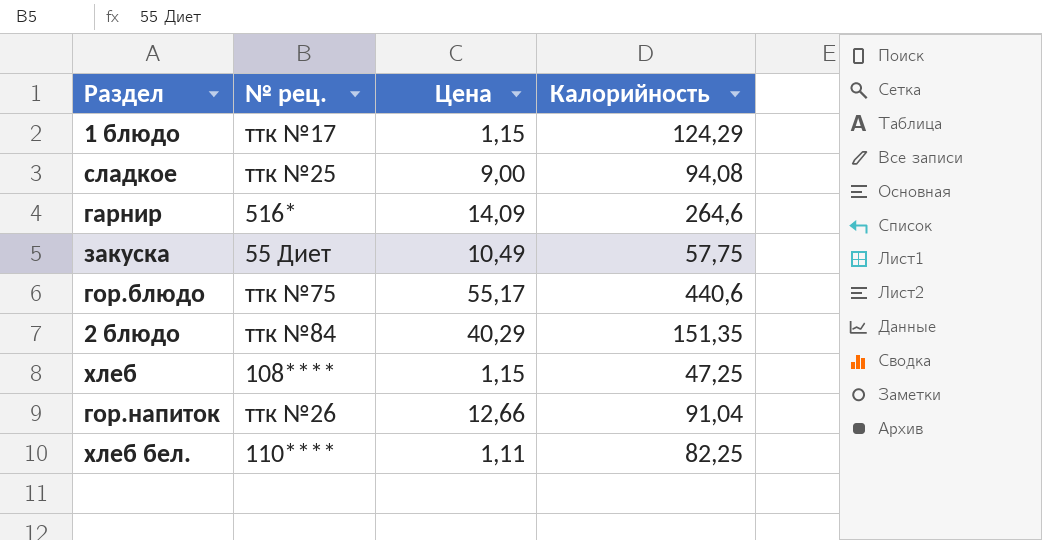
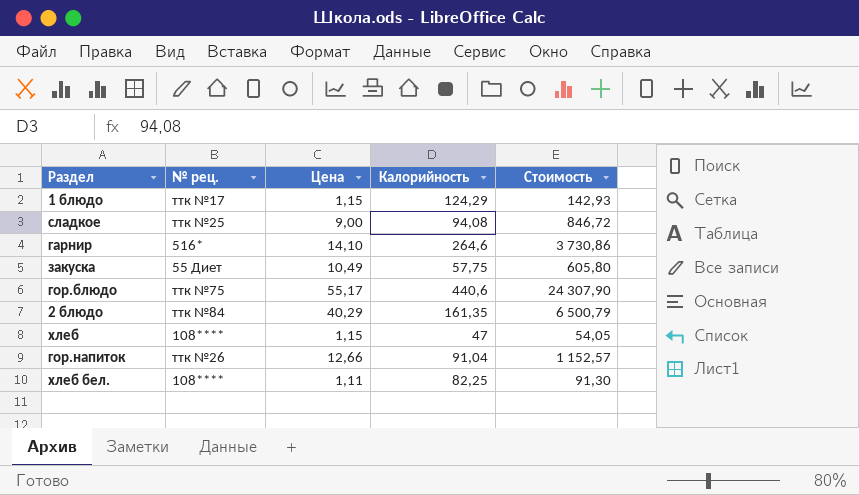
column Стоимость | formula: none -> [Цена] * [Калорийность]
гарнир | Цена: 14,09 -> 14,10
2 блюдо | Калорийность: 151,35 -> 161,35
хлеб | Калорийность: 47,25 -> 47
хлеб бел. | № рец.: 110**** -> 108****

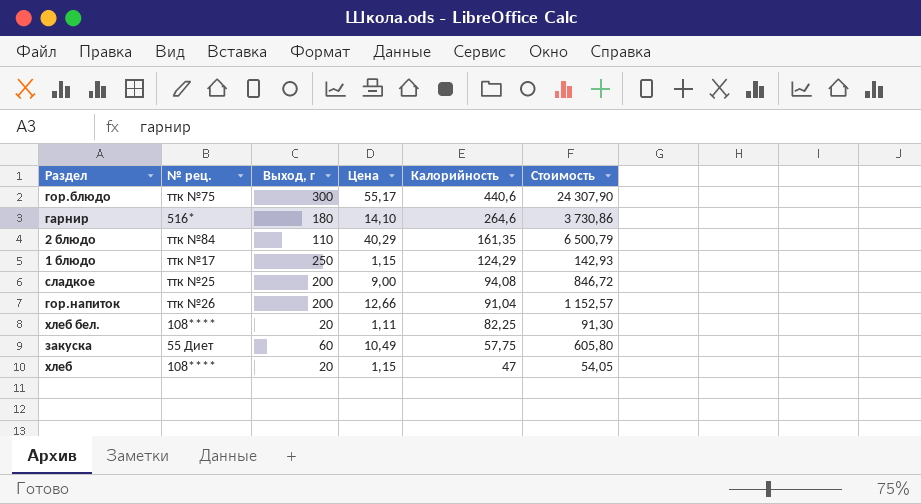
row order: none -> Калорийность descending
column Выход, г | position: none -> 3

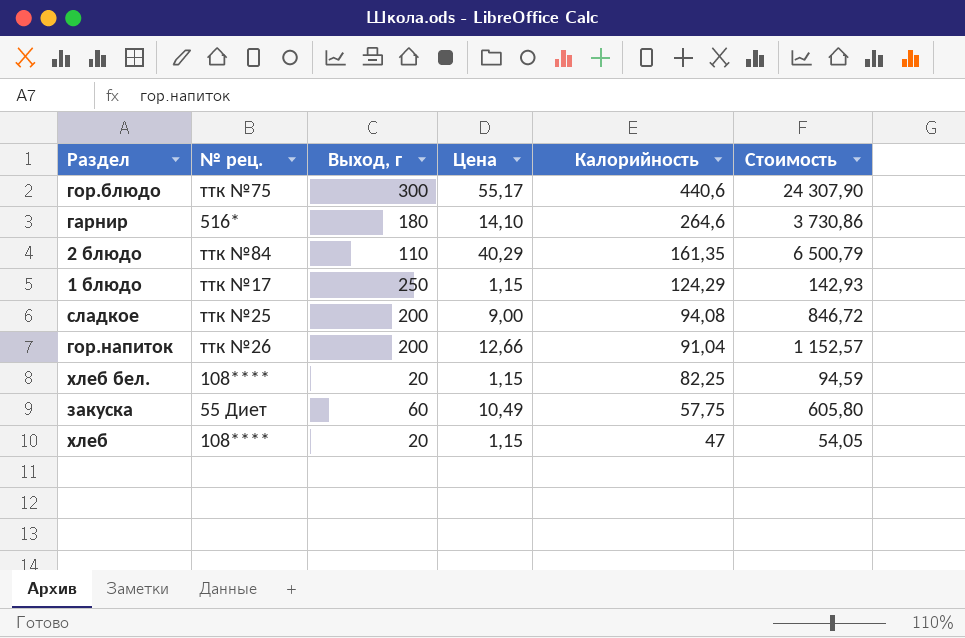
хлеб бел. | Цена: 1,11 -> 1,15
хлеб бел. | Стоимость: 91,30 -> 94,59

